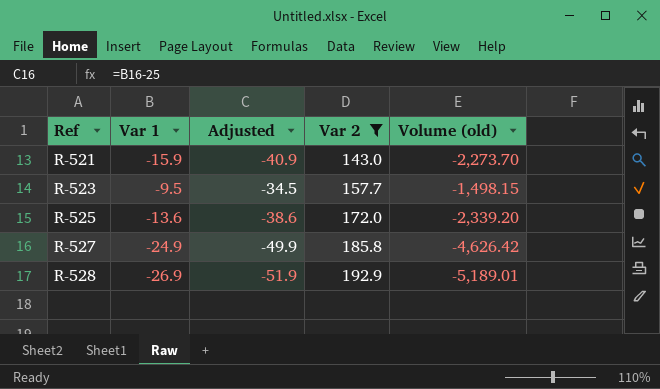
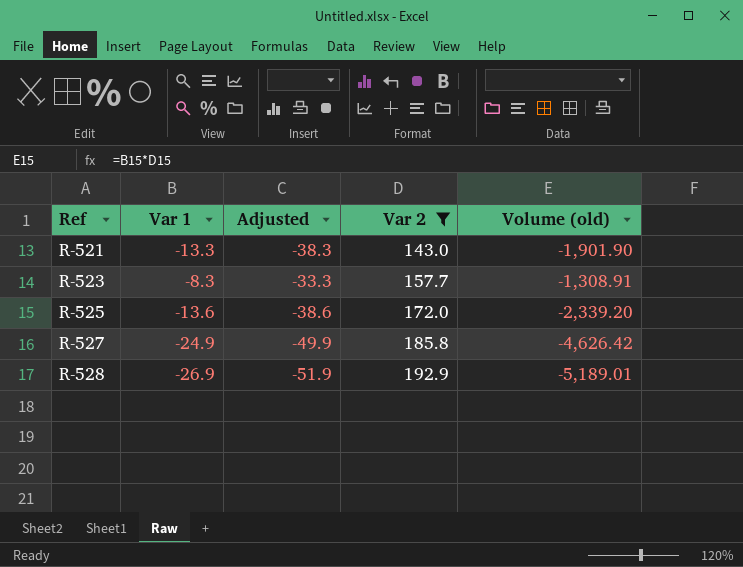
R-521 | Var 1: -15.9 -> -13.3
R-521 | Adjusted: -40.9 -> -38.3
R-521 | Volume (old): -2,273.70 -> -1,901.90
R-523 | Var 1: -9.5 -> -8.3
R-523 | Adjusted: -34.5 -> -33.3
R-523 | Volume (old): -1,498.15 -> -1,308.91

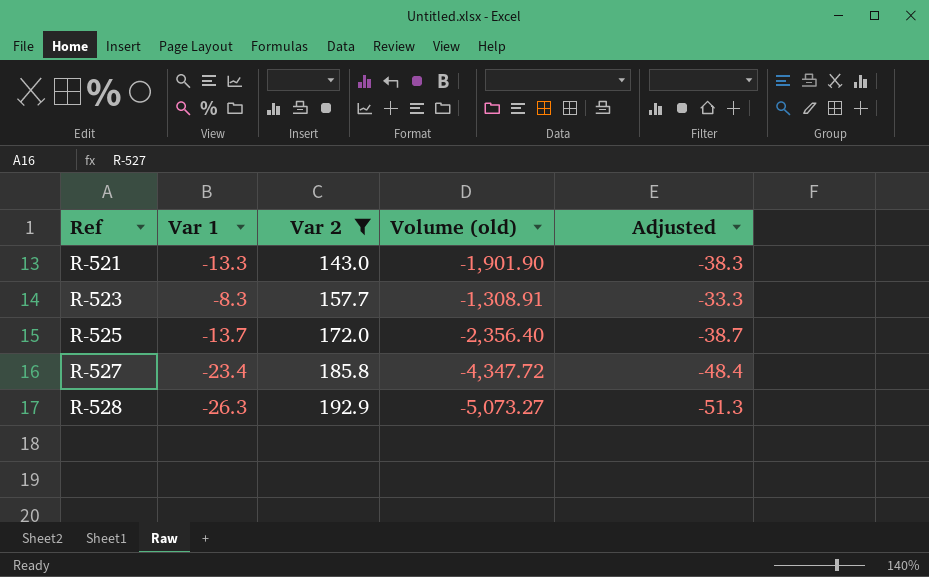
column Adjusted | position: 3 -> 5
R-525 | Var 1: -13.6 -> -13.7
R-525 | Volume (old): -2,339.20 -> -2,356.40
R-525 | Adjusted: -38.6 -> -38.7
R-527 | Var 1: -24.9 -> -23.4
R-527 | Volume (old): -4,626.42 -> -4,347.72
R-527 | Adjusted: -49.9 -> -48.4
R-528 | Var 1: -26.9 -> -26.3
R-528 | Volume (old): -5,189.01 -> -5,073.27
R-528 | Adjusted: -51.9 -> -51.3

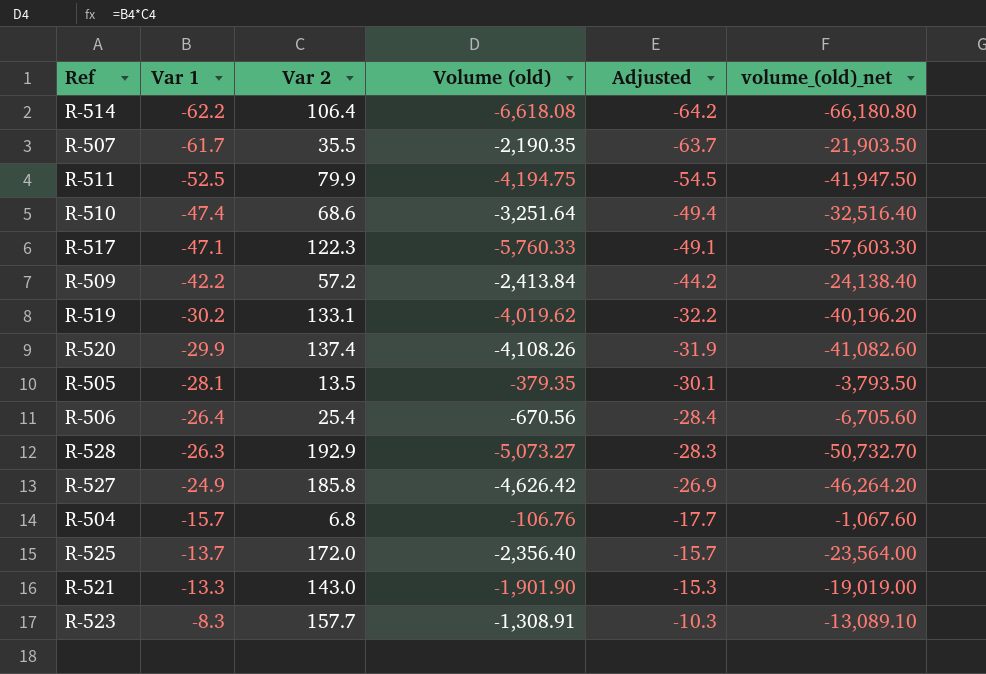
filter: Var 2 >= 143.0 -> none
row order: Ref ascending -> Var 1 ascending
column Adjusted | formula: [Var 1] - 25 -> [Var 1] - 2
column volume_(old)_net | formula: none -> [Volume (old)] * 10
R-527 | Var 1: -23.4 -> -24.9
R-527 | Volume (old): -4,347.72 -> -4,626.42

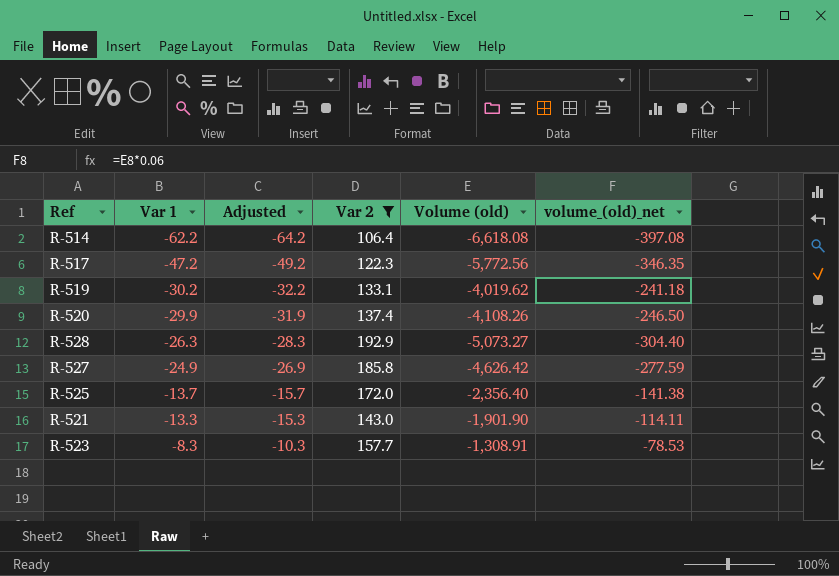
filter: none -> Var 2 >= 106.4
column Adjusted | position: 5 -> 3
column volume_(old)_net | formula: [Volume (old)] * 10 -> [Volume (old)] * 0.06
R-517 | Var 1: -47.1 -> -47.2
R-517 | Adjusted: -49.1 -> -49.2
R-517 | Volume (old): -5,760.33 -> -5,772.56

